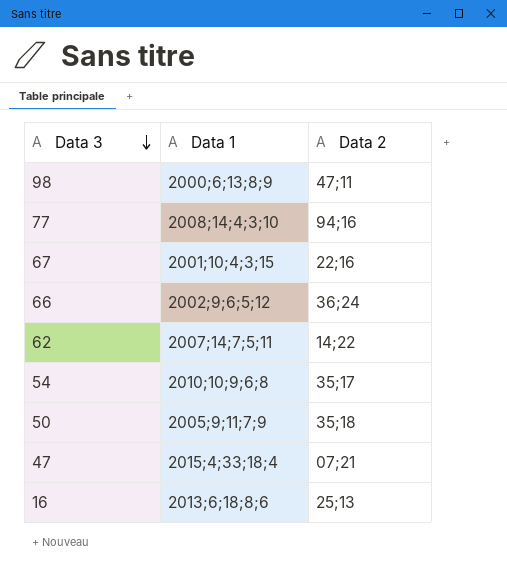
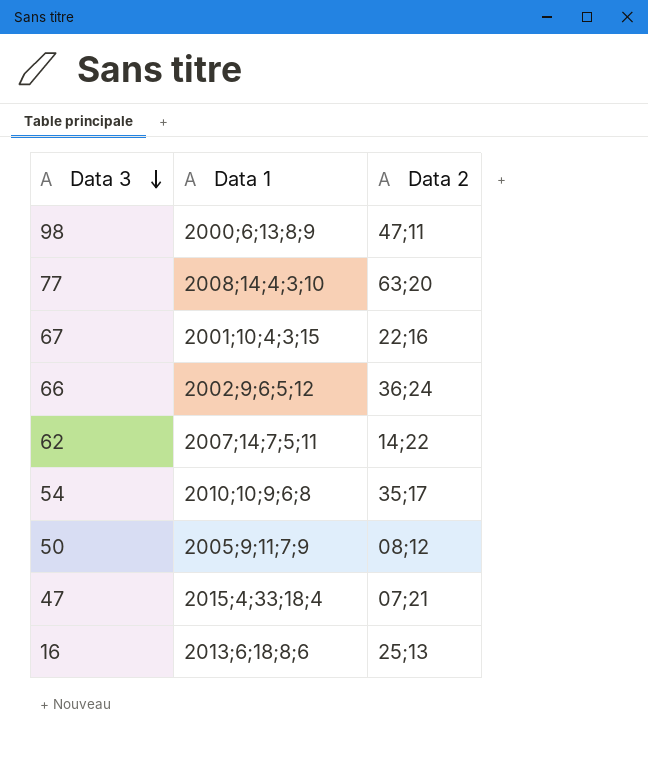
77 | Data 2: 94;16 -> 63;20
50 | Data 2: 35;18 -> 08;12

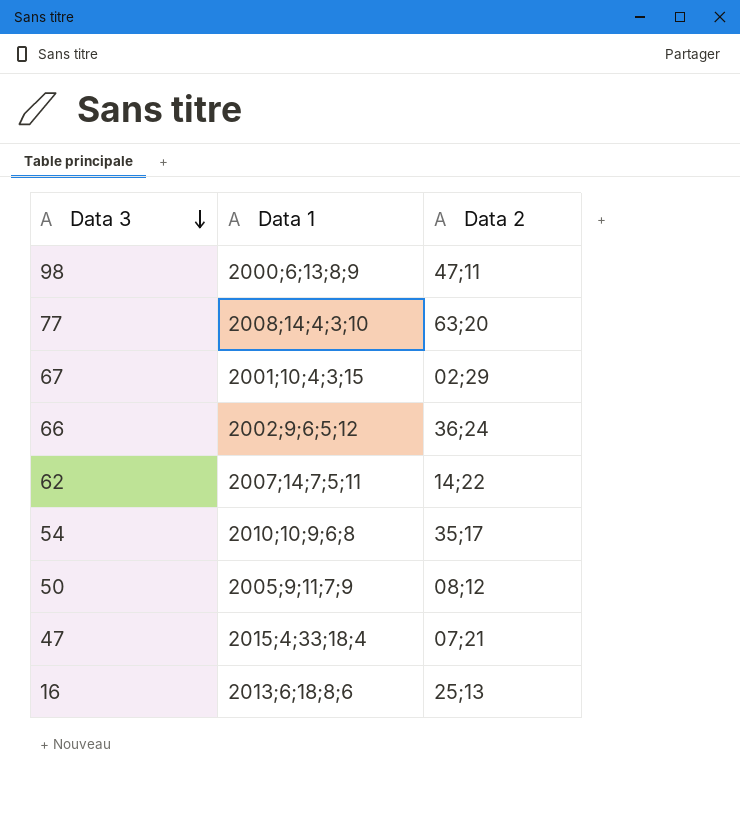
67 | Data 2: 22;16 -> 02;29

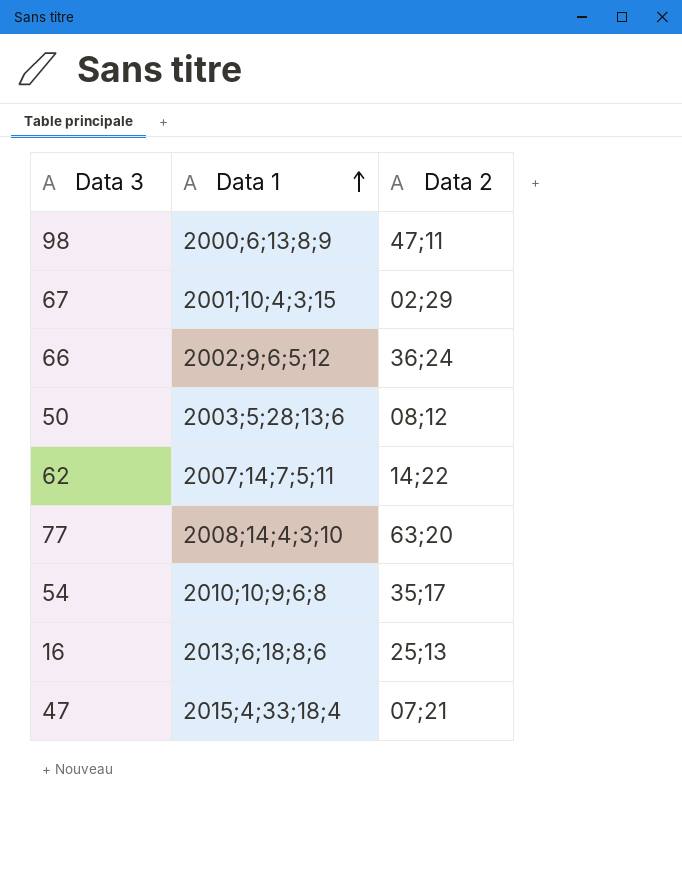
row order: Data 3 descending -> Data 1 ascending
50 | Data 1: 2005;9;11;7;9 -> 2003;5;28;13;6

